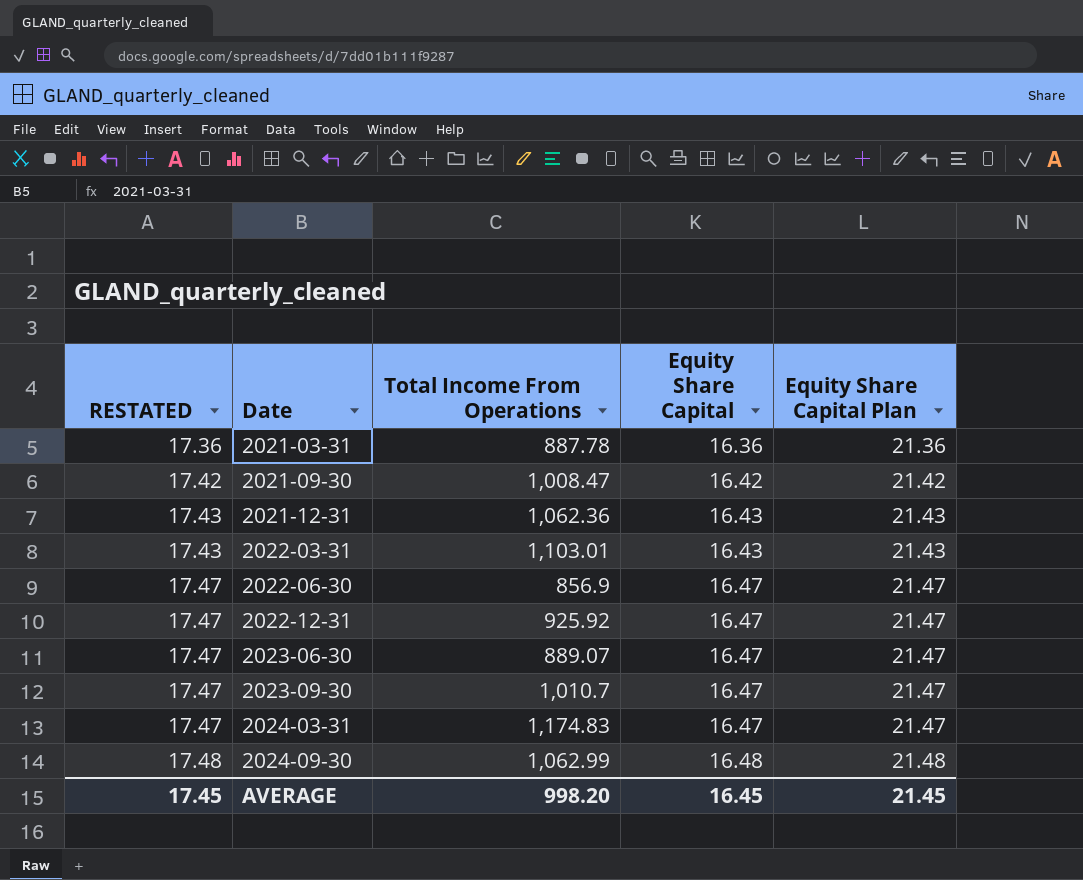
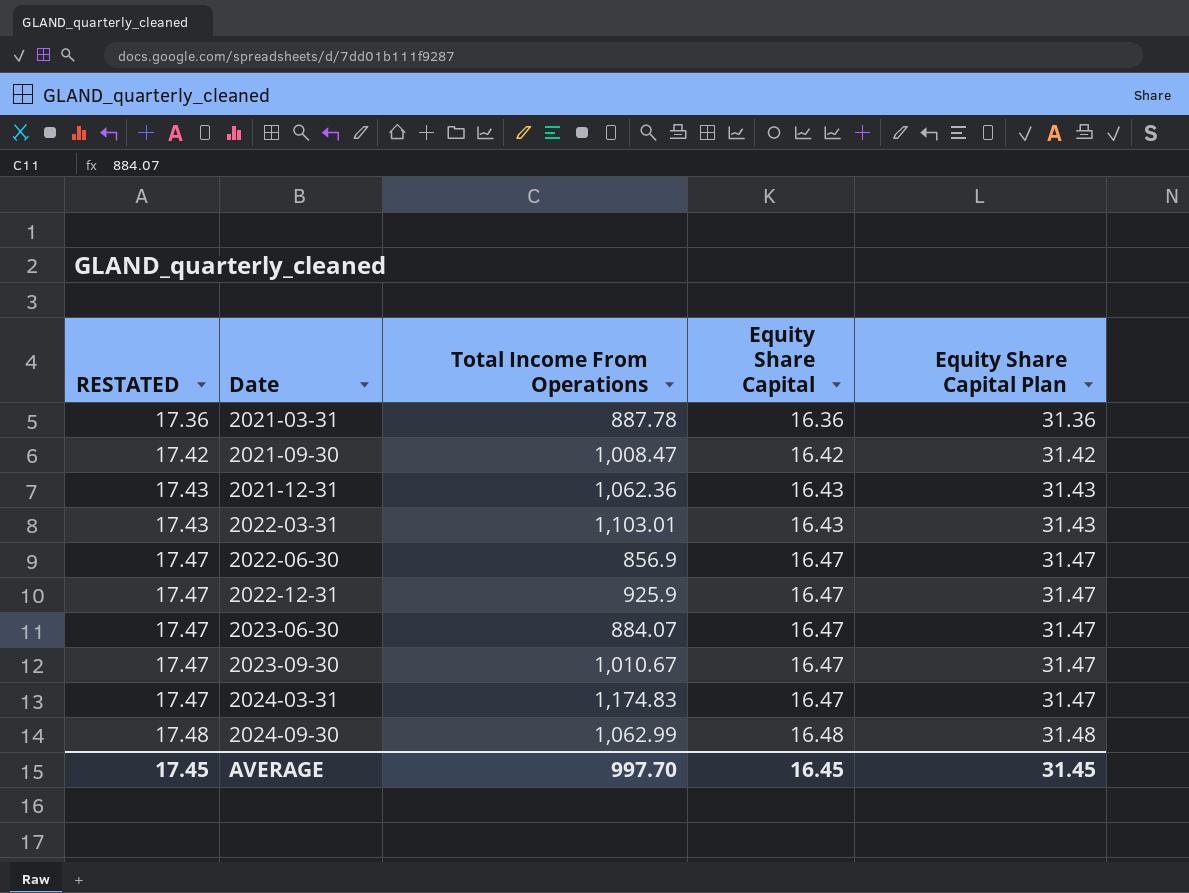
column Equity Share Capital Plan | formula: [Equity Share Capital] + 5 -> [Equity Share Capital] + 15
2022-12-31 | Total Income From Operations: 925.92 -> 925.9
2023-06-30 | Total Income From Operations: 889.07 -> 884.07
2023-09-30 | Total Income From Operations: 1,010.7 -> 1,010.67
AVERAGE | Total Income From Operations: 998.20 -> 997.70
AVERAGE | Equity Share Capital Plan: 21.45 -> 31.45

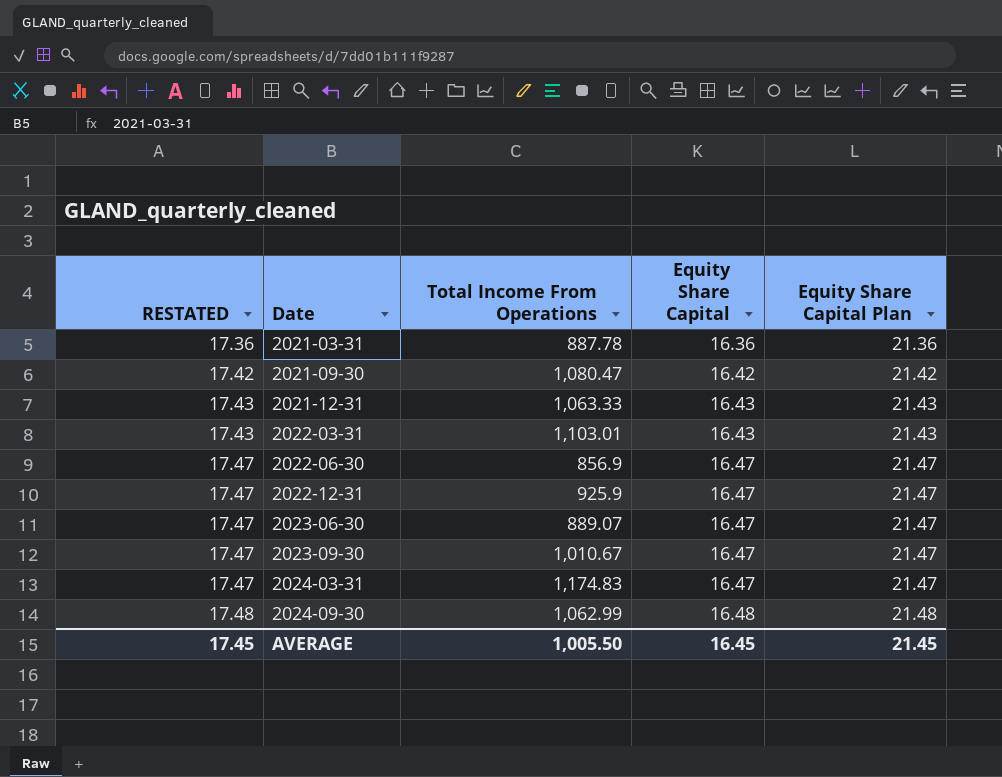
column Equity Share Capital Plan | formula: [Equity Share Capital] + 15 -> [Equity Share Capital] + 5
2021-09-30 | Total Income From Operations: 1,008.47 -> 1,080.47
2021-12-31 | Total Income From Operations: 1,062.36 -> 1,063.33
2023-06-30 | Total Income From Operations: 884.07 -> 889.07
AVERAGE | Total Income From Operations: 997.70 -> 1,005.50
AVERAGE | Equity Share Capital Plan: 31.45 -> 21.45

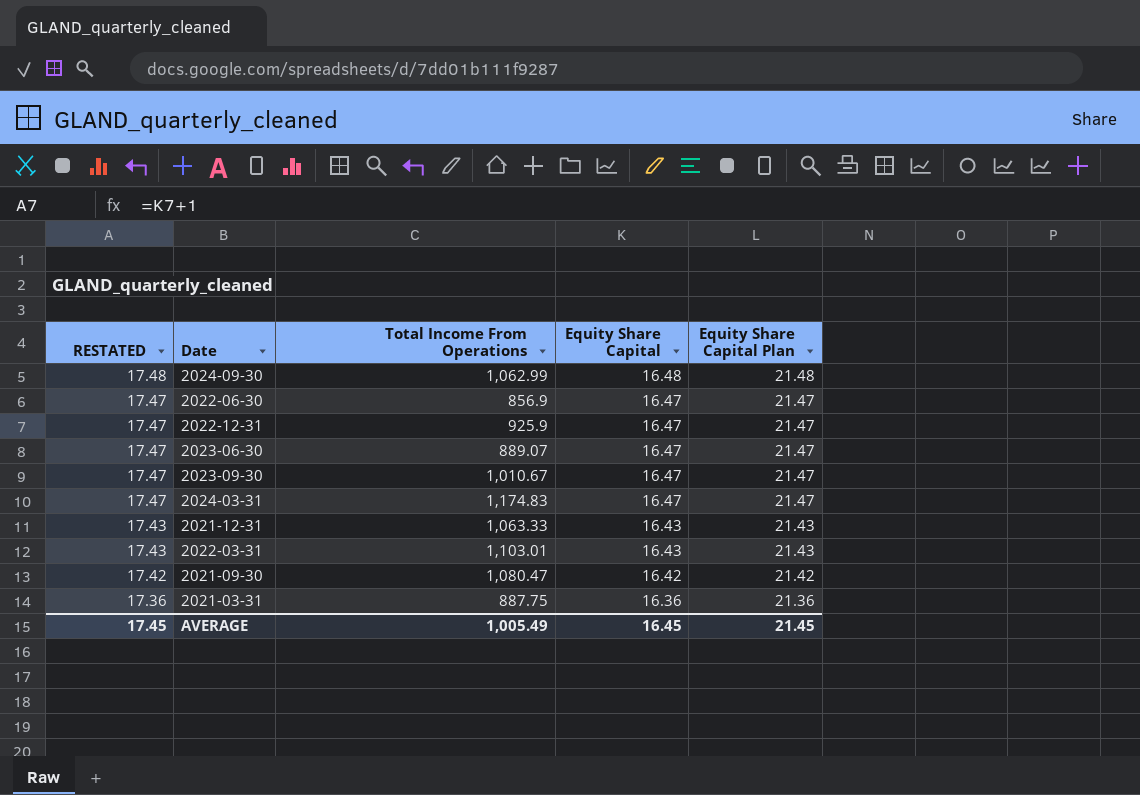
row order: RESTATED ascending -> RESTATED descending
2021-03-31 | Total Income From Operations: 887.78 -> 887.75
AVERAGE | Total Income From Operations: 1,005.50 -> 1,005.49

